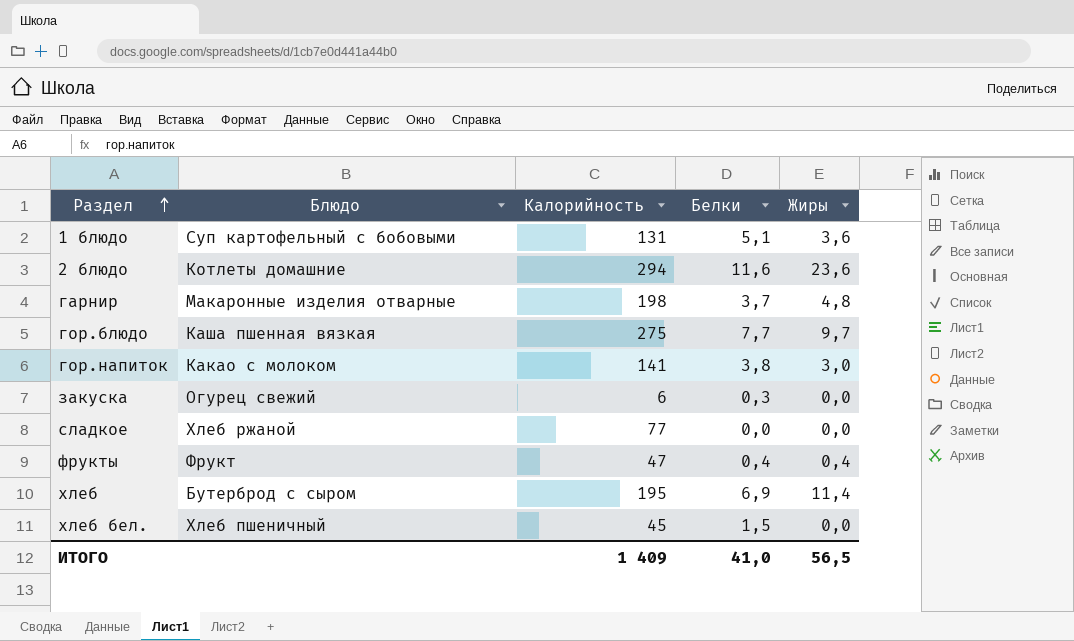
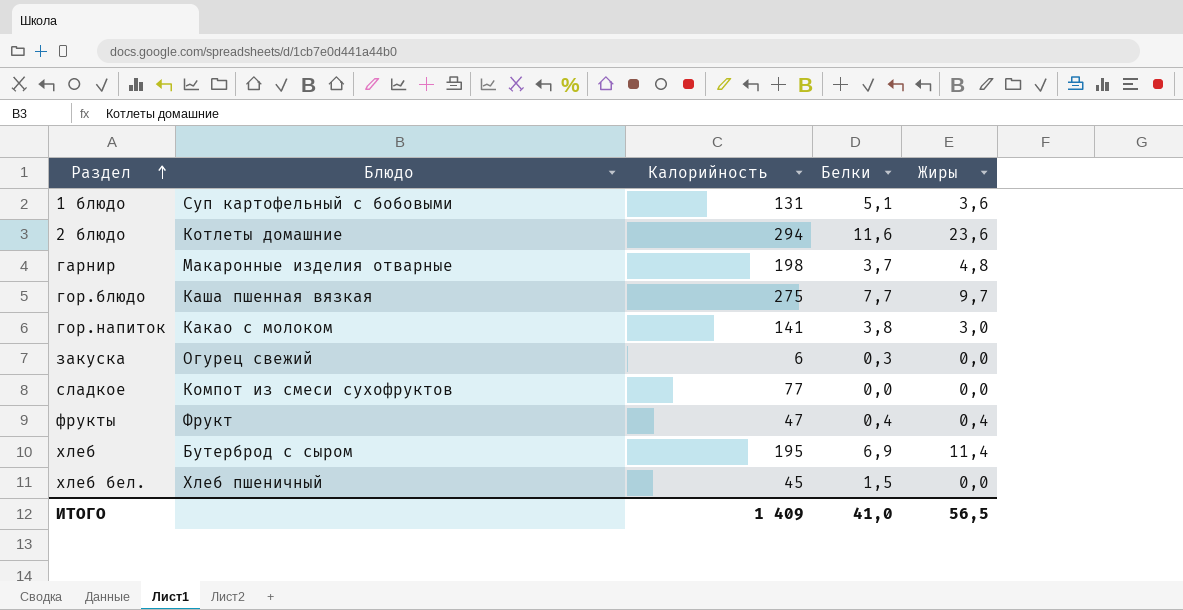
сладкое | Блюдо: Хлеб ржаной -> Компот из смеси сухофруктов

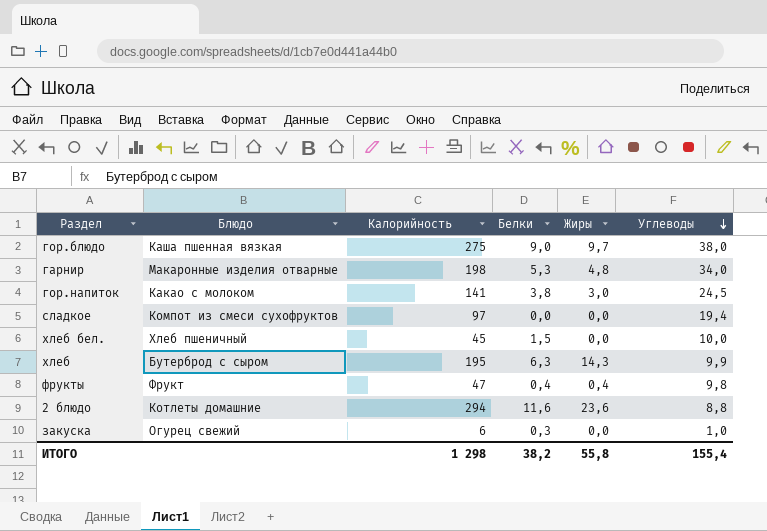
row order: Раздел ascending -> Углеводы descending
column Углеводы | position: none -> 6
row 1 блюдо: Суп картофельный с бобовыми | 131 | 5,1 | 3,6 -> none
гор.блюдо | Белки: 7,7 -> 9,0
гарнир | Белки: 3,7 -> 5,3
сладкое | Калорийность: 77 -> 97
хлеб | Белки: 6,9 -> 6,3
хлеб | Жиры: 11,4 -> 14,3
ИТОГО | Калорийность: 1 409 -> 1 298
ИТОГО | Белки: 41,0 -> 38,2
ИТОГО | Жиры: 56,5 -> 55,8

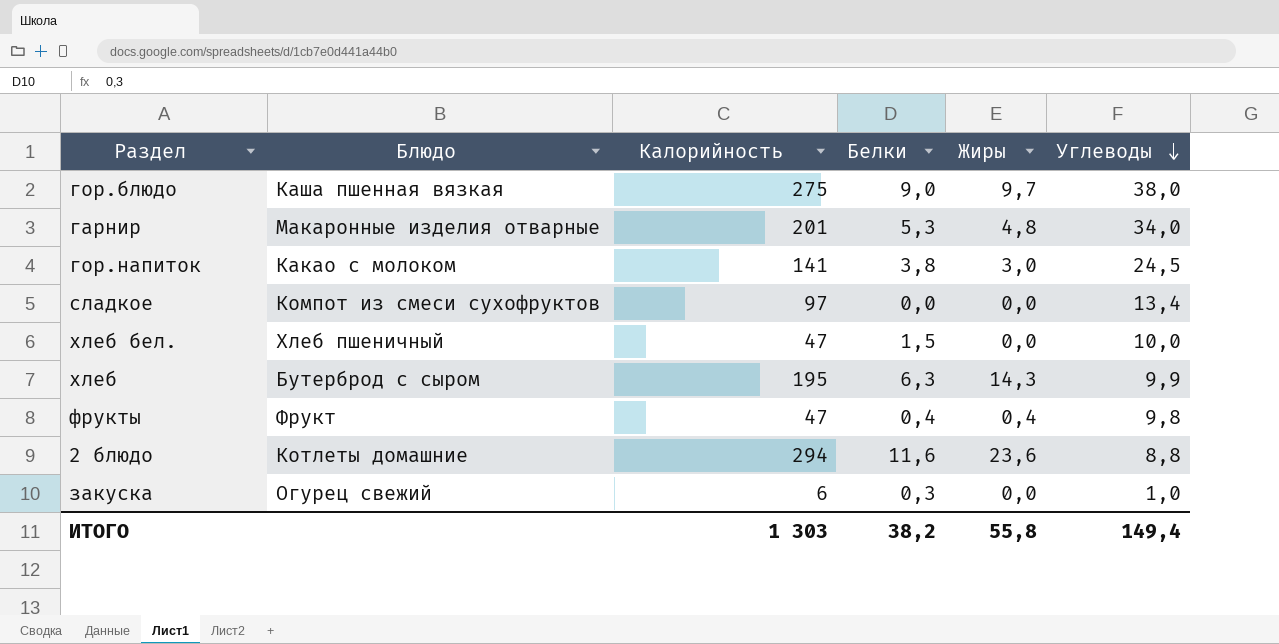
гарнир | Калорийность: 198 -> 201
сладкое | Углеводы: 19,4 -> 13,4
хлеб бел. | Калорийность: 45 -> 47
ИТОГО | Калорийность: 1 298 -> 1 303
ИТОГО | Углеводы: 155,4 -> 149,4

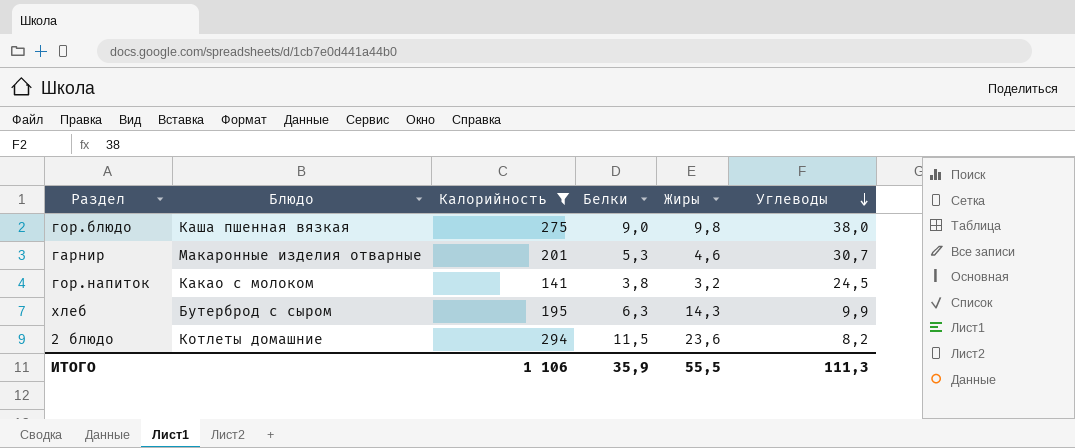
filter: none -> Калорийность >= 141
гор.блюдо | Жиры: 9,7 -> 9,8
гарнир | Жиры: 4,8 -> 4,6
гарнир | Углеводы: 34,0 -> 30,7
гор.напиток | Жиры: 3,0 -> 3,2
2 блюдо | Белки: 11,6 -> 11,5
2 блюдо | Углеводы: 8,8 -> 8,2
ИТОГО | Калорийность: 1 303 -> 1 106
ИТОГО | Белки: 38,2 -> 35,9
ИТОГО | Жиры: 55,8 -> 55,5
ИТОГО | Углеводы: 149,4 -> 111,3

